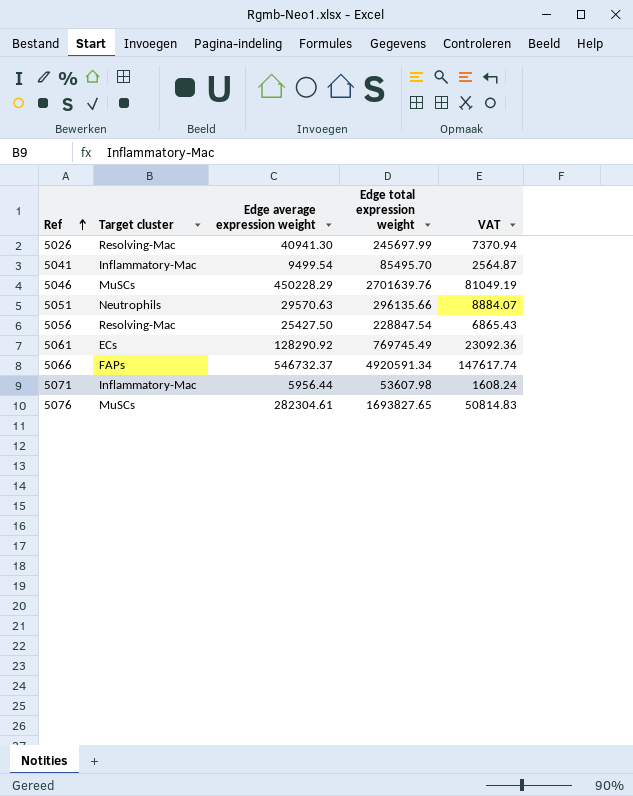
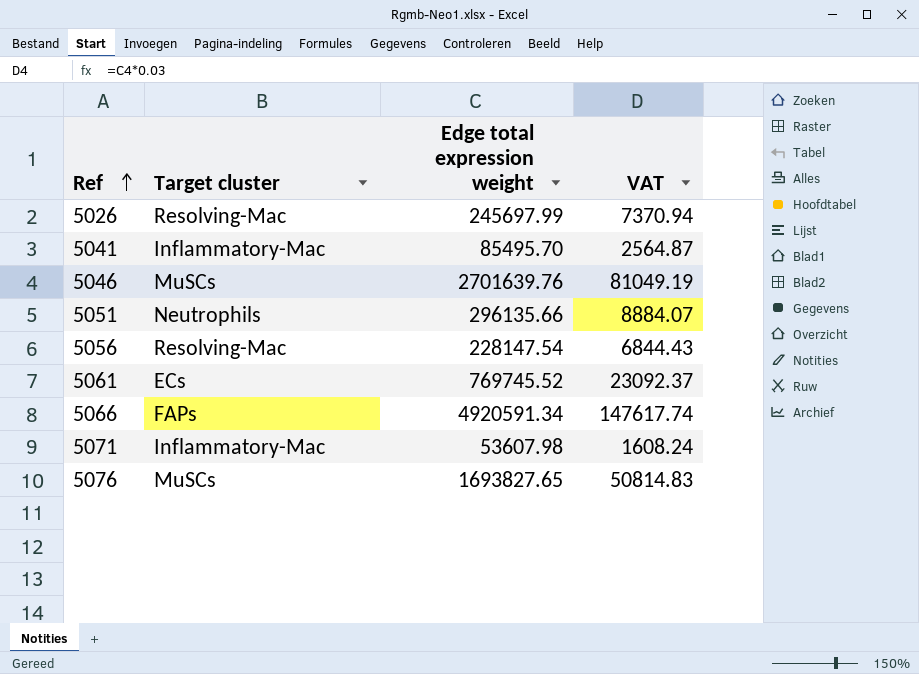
column Edge average expression weight | position: 3 -> none
5056 | Edge total expression weight: 228847.54 -> 228147.54
5056 | VAT: 6865.43 -> 6844.43
5061 | Edge total expression weight: 769745.49 -> 769745.52
5061 | VAT: 23092.36 -> 23092.37

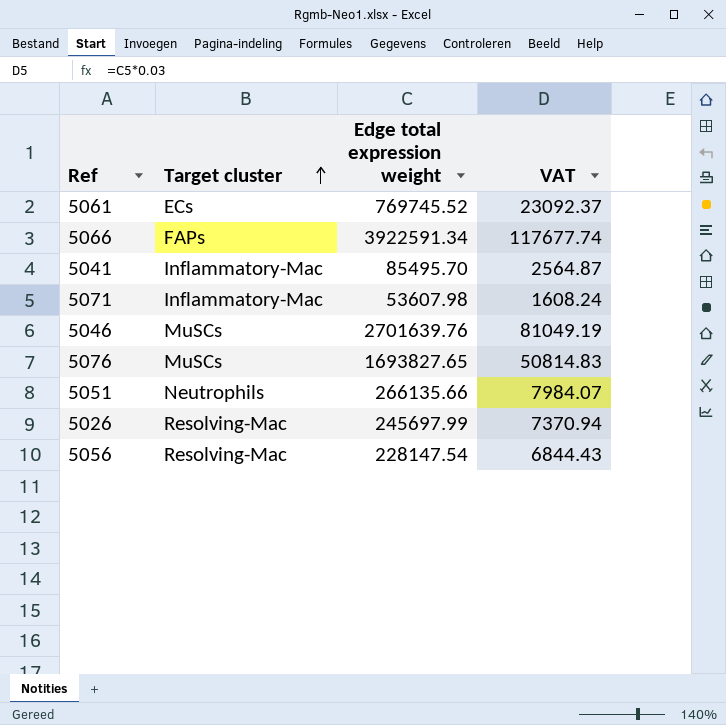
row order: Ref ascending -> Target cluster ascending
5066 | Edge total expression weight: 4920591.34 -> 3922591.34
5066 | VAT: 147617.74 -> 117677.74
5051 | Edge total expression weight: 296135.66 -> 266135.66
5051 | VAT: 8884.07 -> 7984.07

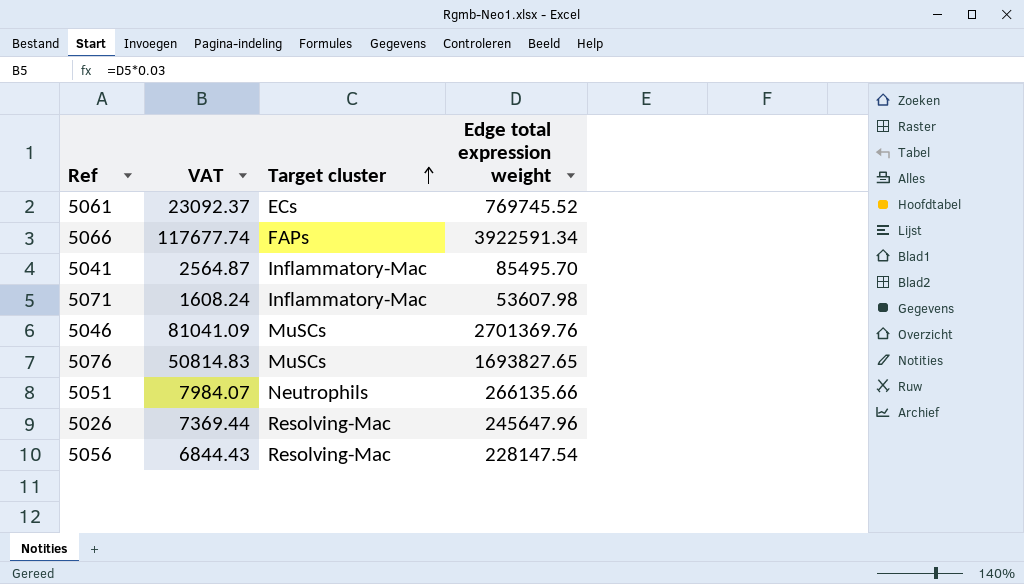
column VAT | position: 4 -> 2
5046 | VAT: 81049.19 -> 81041.09
5046 | Edge total expression weight: 2701639.76 -> 2701369.76
5026 | VAT: 7370.94 -> 7369.44
5026 | Edge total expression weight: 245697.99 -> 245647.96

